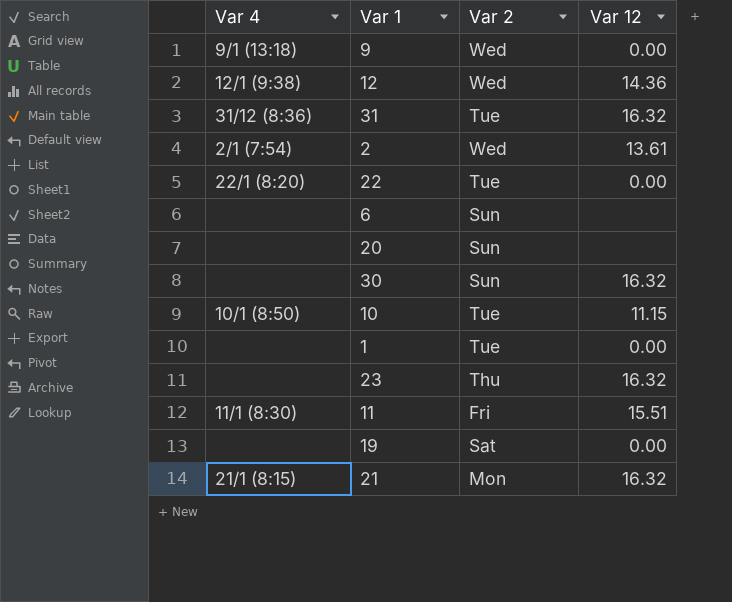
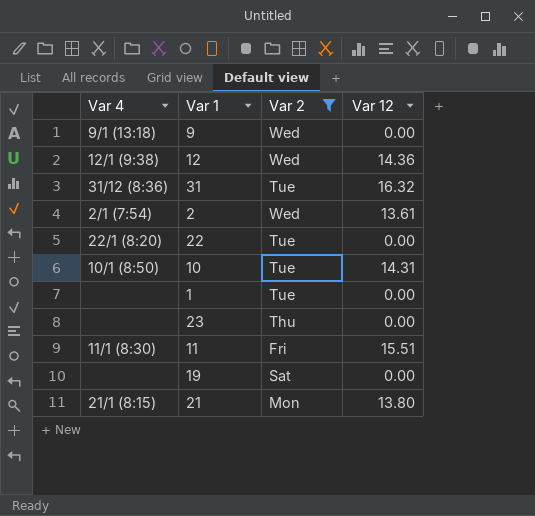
filter: none -> Var 2 != Sun
10 | Var 12: 11.15 -> 14.31
23 | Var 12: 16.32 -> 0.00
21 | Var 12: 16.32 -> 13.80

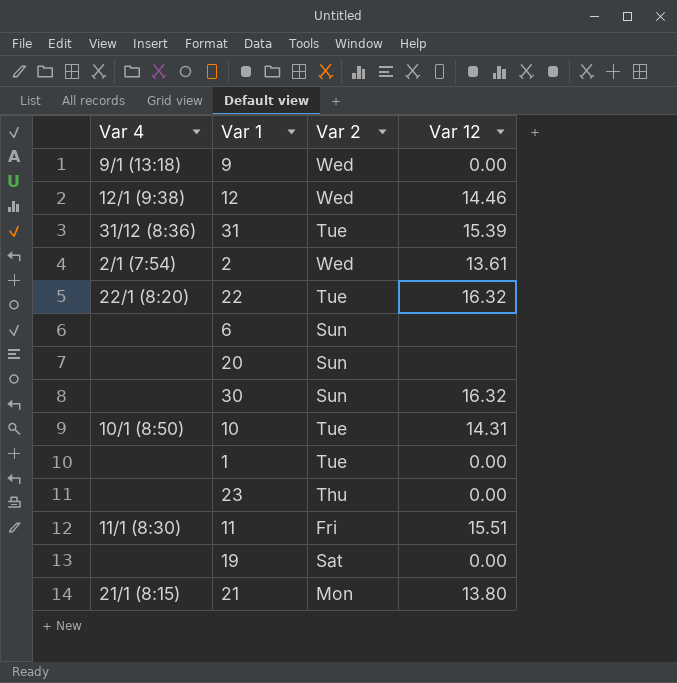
filter: Var 2 != Sun -> none
12 | Var 12: 14.36 -> 14.46
31 | Var 12: 16.32 -> 15.39
22 | Var 12: 0.00 -> 16.32

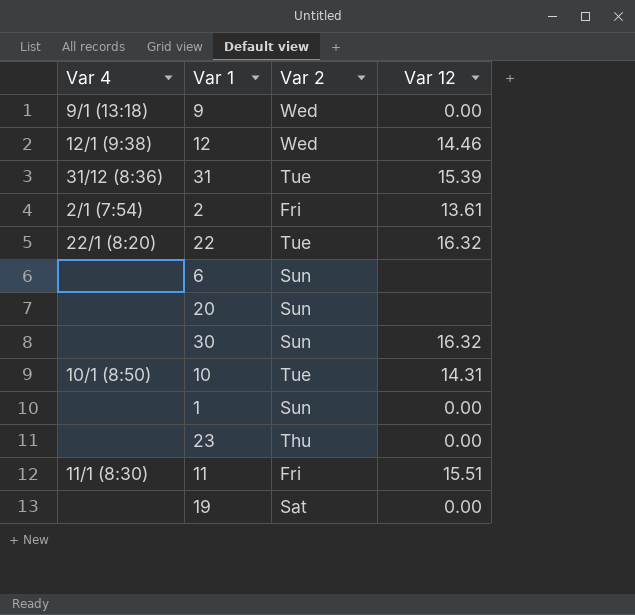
row 21: 21/1 (8:15) | Mon | 13.80 -> none
2 | Var 2: Wed -> Fri
1 | Var 2: Tue -> Sun

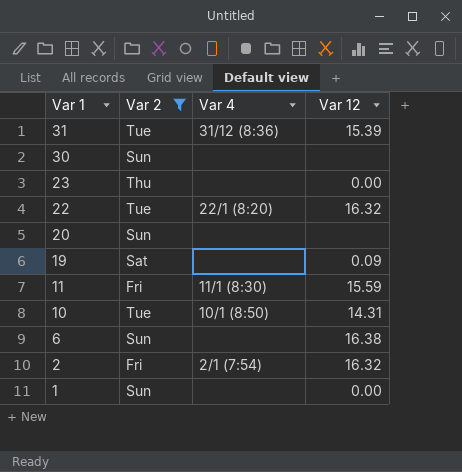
filter: none -> Var 2 != Wed
row order: none -> Var 1 descending
column Var 4 | position: 1 -> 3
30 | Var 12: 16.32 -> none
19 | Var 12: 0.00 -> 0.09
11 | Var 12: 15.51 -> 15.59
6 | Var 12: none -> 16.38
2 | Var 12: 13.61 -> 16.32

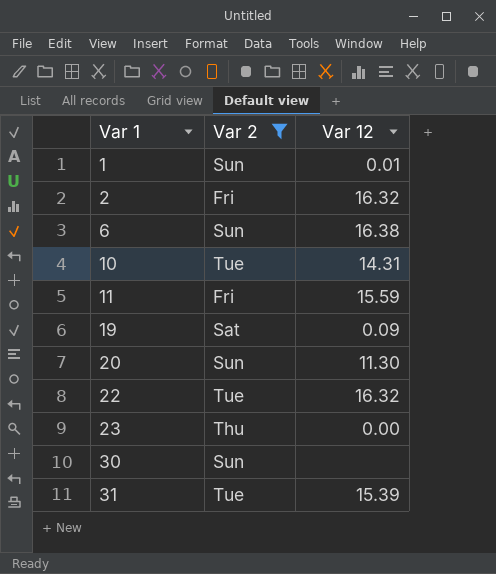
row order: Var 1 descending -> Var 1 ascending
column Var 4 | position: 3 -> none
1 | Var 12: 0.00 -> 0.01
20 | Var 12: none -> 11.30

